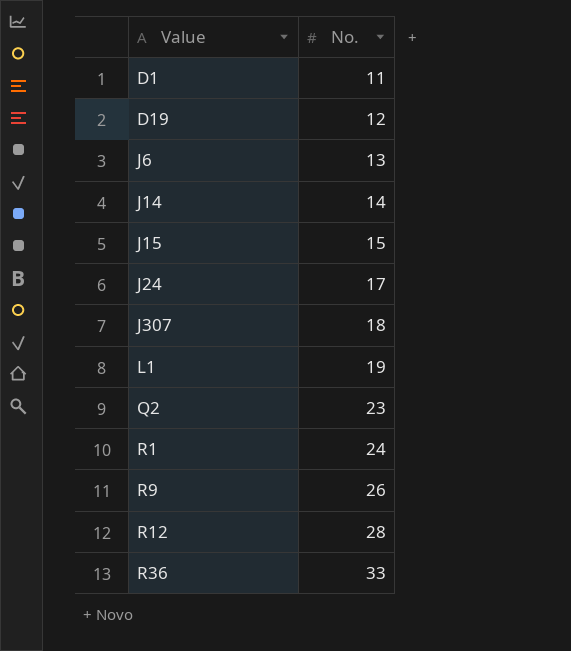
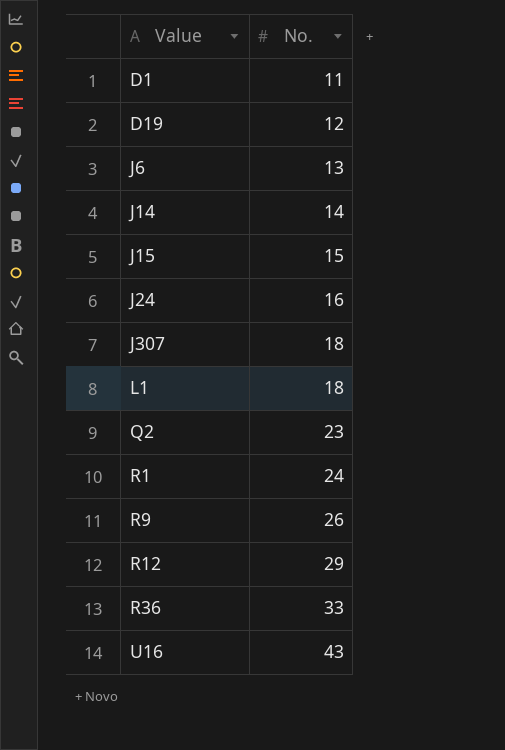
J24 | No.: 17 -> 16
L1 | No.: 19 -> 18
R12 | No.: 28 -> 29
row U16: none -> 43

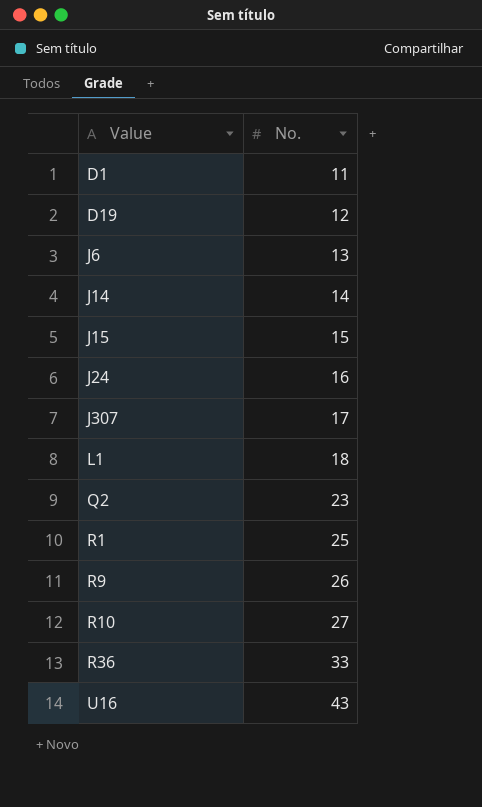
row R12: 29 -> none
J307 | No.: 18 -> 17
R1 | No.: 24 -> 25
row R10: none -> 27

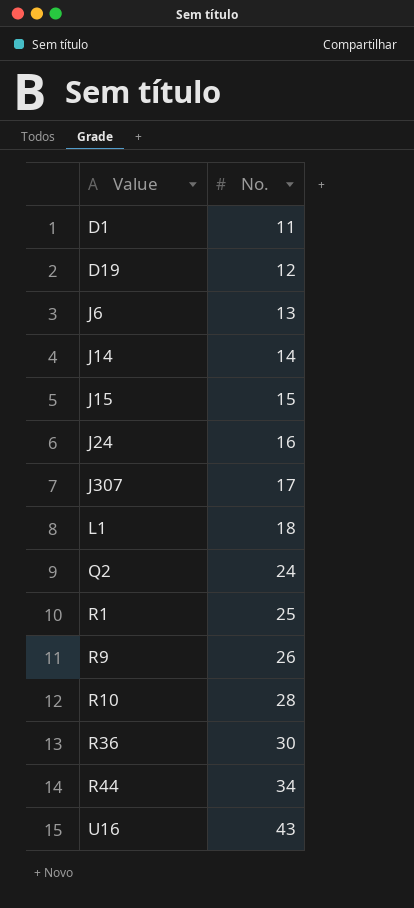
Q2 | No.: 23 -> 24
R10 | No.: 27 -> 28
R36 | No.: 33 -> 30
row R44: none -> 34

